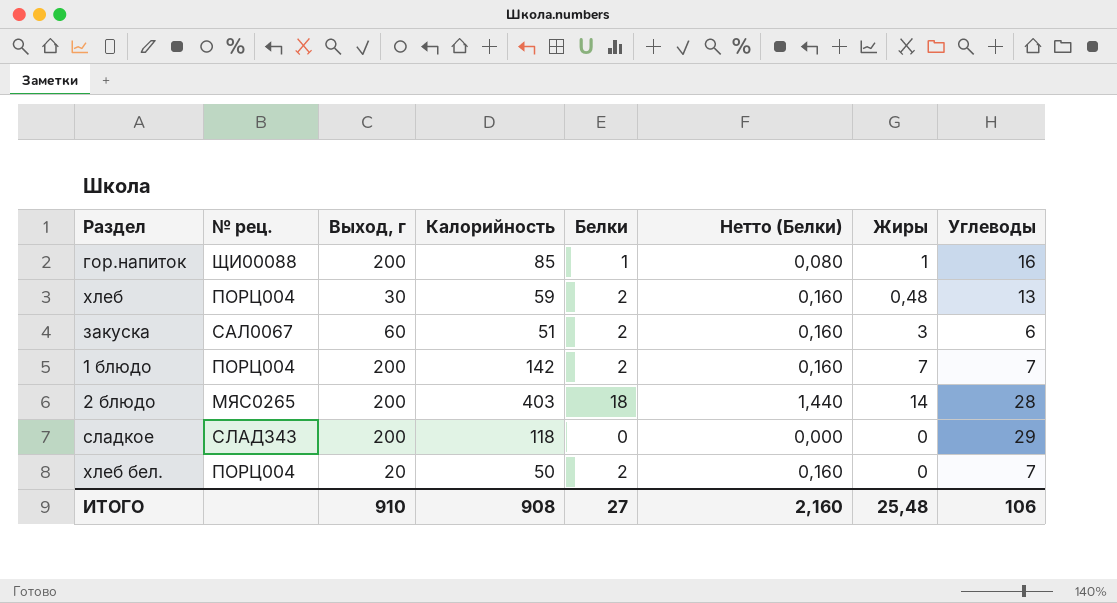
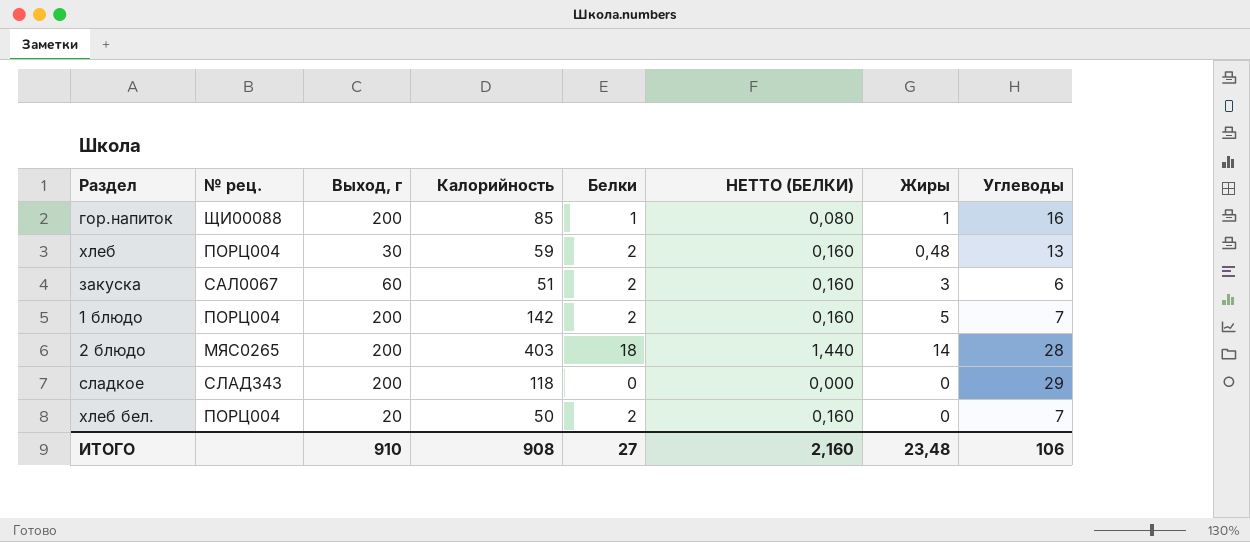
column name: Нетто (Белки) -> НЕТТО (БЕЛКИ)
1 блюдо | Жиры: 7 -> 5
ИТОГО | Жиры: 25,48 -> 23,48

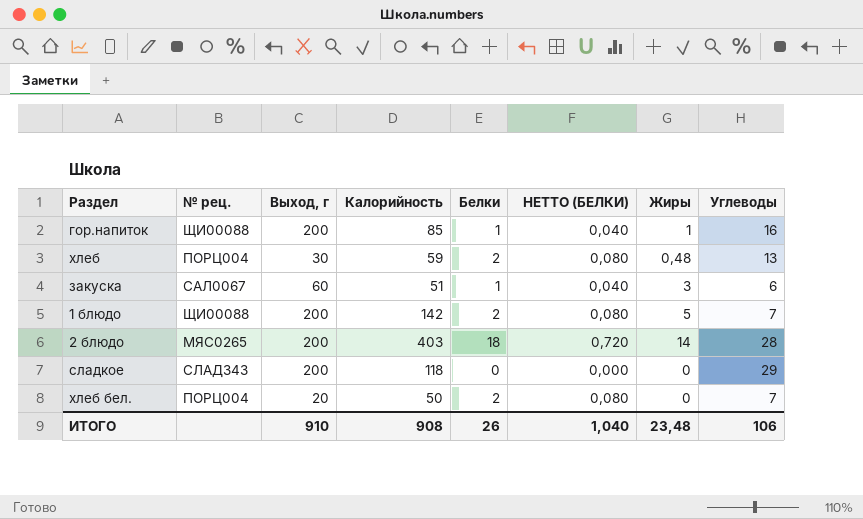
column НЕТТО (БЕЛКИ) | formula: [Белки] * 0,08 -> [Белки] * 0,04
закуска | Белки: 2 -> 1
1 блюдо | № рец.: ПОРЦ004 -> ЩИ00088
ИТОГО | Белки: 27 -> 26
ИТОГО | НЕТТО (БЕЛКИ): 2,160 -> 1,040

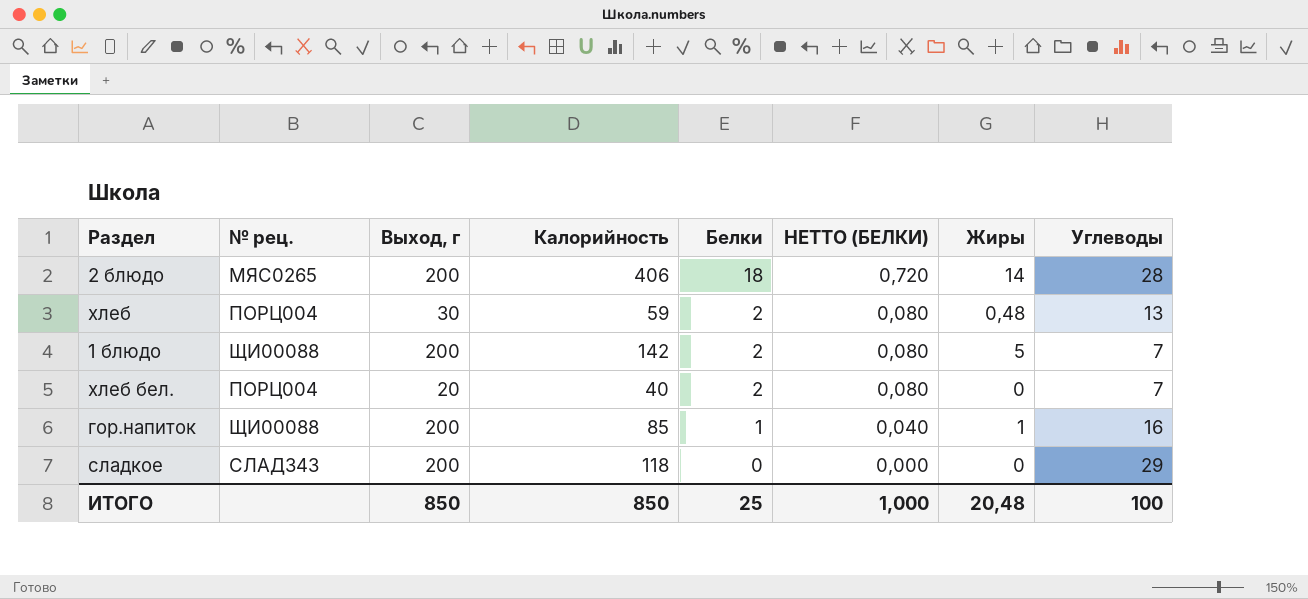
row order: none -> Белки descending
row закуска: САЛ0067 | 60 | 51 | 1 | 0,040 | 3 | 6 -> none
2 блюдо | Калорийность: 403 -> 406
хлеб бел. | Калорийность: 50 -> 40
ИТОГО | Выход, г: 910 -> 850
ИТОГО | Калорийность: 908 -> 850
ИТОГО | Белки: 26 -> 25
ИТОГО | НЕТТО (БЕЛКИ): 1,040 -> 1,000
ИТОГО | Жиры: 23,48 -> 20,48
ИТОГО | Углеводы: 106 -> 100

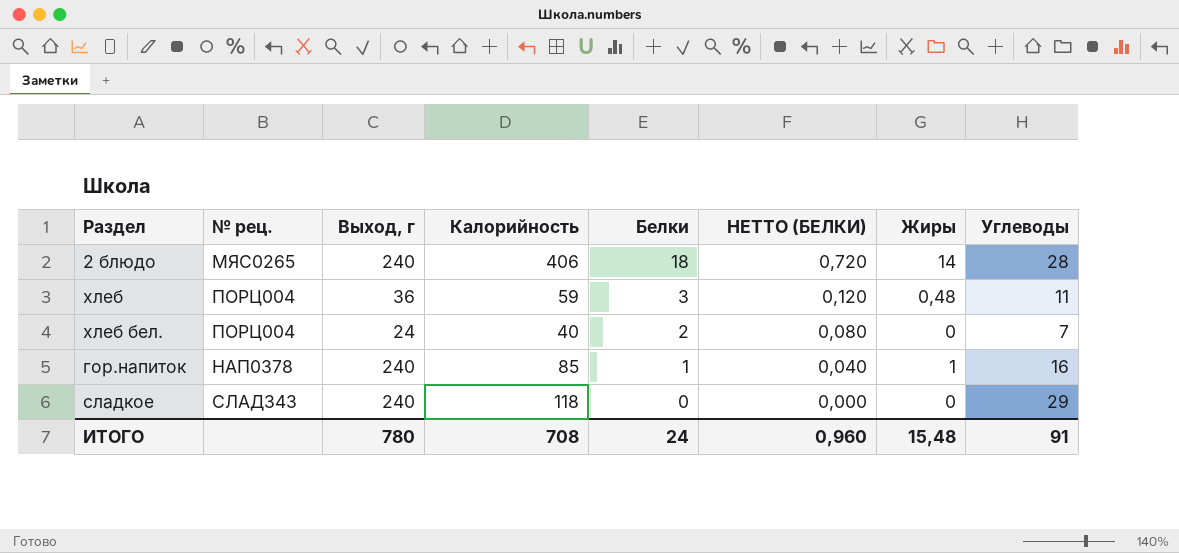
row 1 блюдо: ЩИ00088 | 200 | 142 | 2 | 0,080 | 5 | 7 -> none
2 блюдо | Выход, г: 200 -> 240
хлеб | Выход, г: 30 -> 36
хлеб | Белки: 2 -> 3
хлеб | НЕТТО (БЕЛКИ): 0,080 -> 0,120
хлеб | Углеводы: 13 -> 11
хлеб бел. | Выход, г: 20 -> 24
гор.напиток | № рец.: ЩИ00088 -> НАП0378
гор.напиток | Выход, г: 200 -> 240
сладкое | Выход, г: 200 -> 240
ИТОГО | Выход, г: 850 -> 780
ИТОГО | Калорийность: 850 -> 708
ИТОГО | Белки: 25 -> 24
ИТОГО | НЕТТО (БЕЛКИ): 1,000 -> 0,960
ИТОГО | Жиры: 20,48 -> 15,48
ИТОГО | Углеводы: 100 -> 91

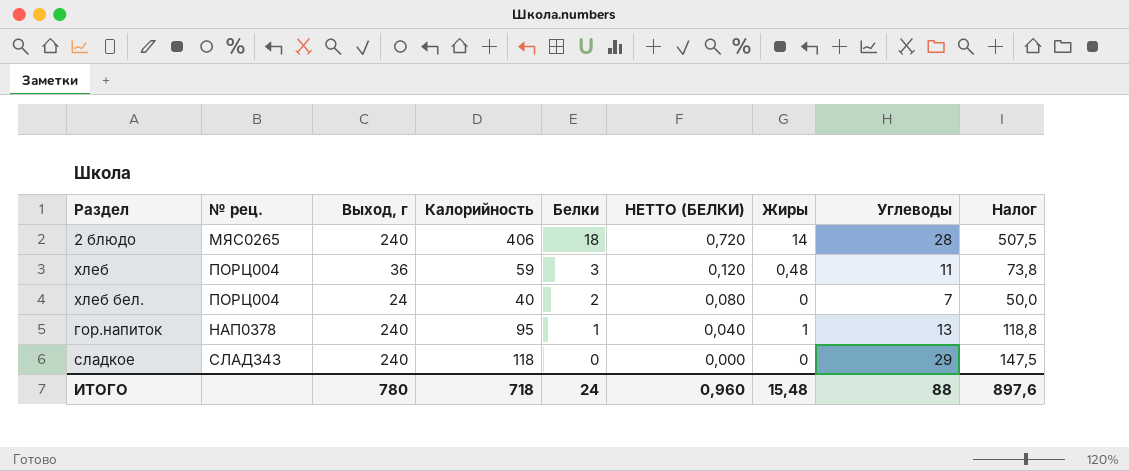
column Налог | formula: none -> [Калорийность] * 1,25
гор.напиток | Калорийность: 85 -> 95
гор.напиток | Углеводы: 16 -> 13
ИТОГО | Калорийность: 708 -> 718
ИТОГО | Углеводы: 91 -> 88

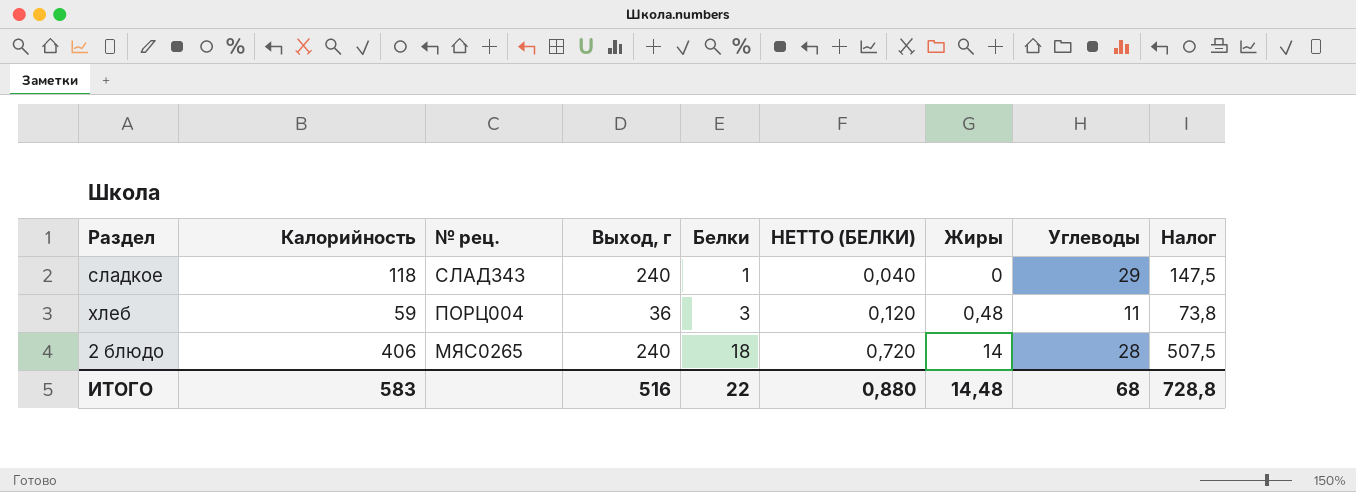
row order: Белки descending -> № рец. descending
column Калорийность | position: 4 -> 2
row хлеб бел.: ПОРЦ004 | 24 | 40 | 2 | 0,080 | 0 | 7 | 50,0 -> none
row гор.напиток: НАП0378 | 240 | 95 | 1 | 0,040 | 1 | 13 | 118,8 -> none
сладкое | Белки: 0 -> 1
сладкое | НЕТТО (БЕЛКИ): 0,000 -> 0,040
ИТОГО | Калорийность: 718 -> 583
ИТОГО | Выход, г: 780 -> 516
ИТОГО | Белки: 24 -> 22
ИТОГО | НЕТТО (БЕЛКИ): 0,960 -> 0,880
ИТОГО | Жиры: 15,48 -> 14,48
ИТОГО | Углеводы: 88 -> 68
ИТОГО | Налог: 897,6 -> 728,8

